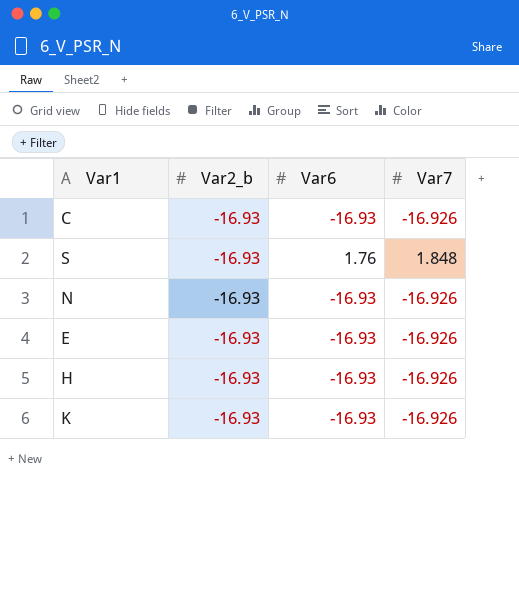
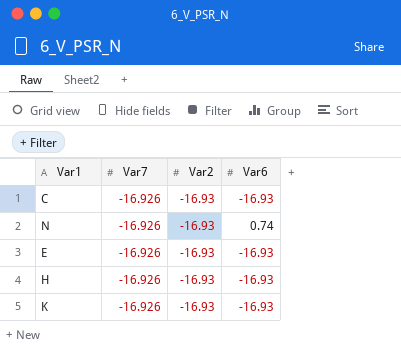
column Var7 | position: 4 -> 2
column name: Var2_b -> Var2
row S: -16.93 | 1.76 | 1.848 -> none
N | Var6: -16.93 -> 0.74

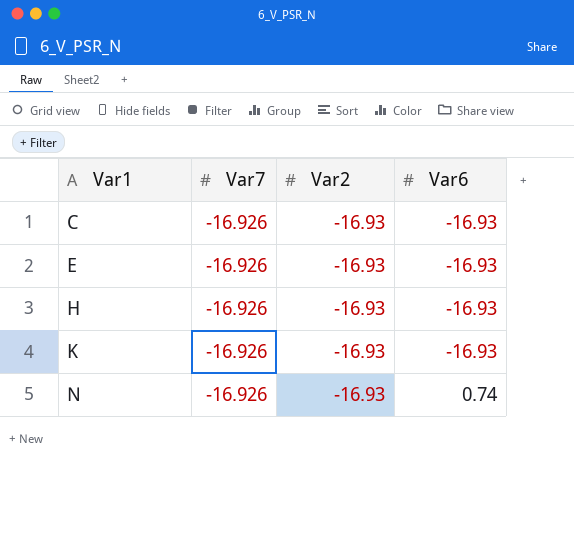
row order: none -> Var1 ascending

